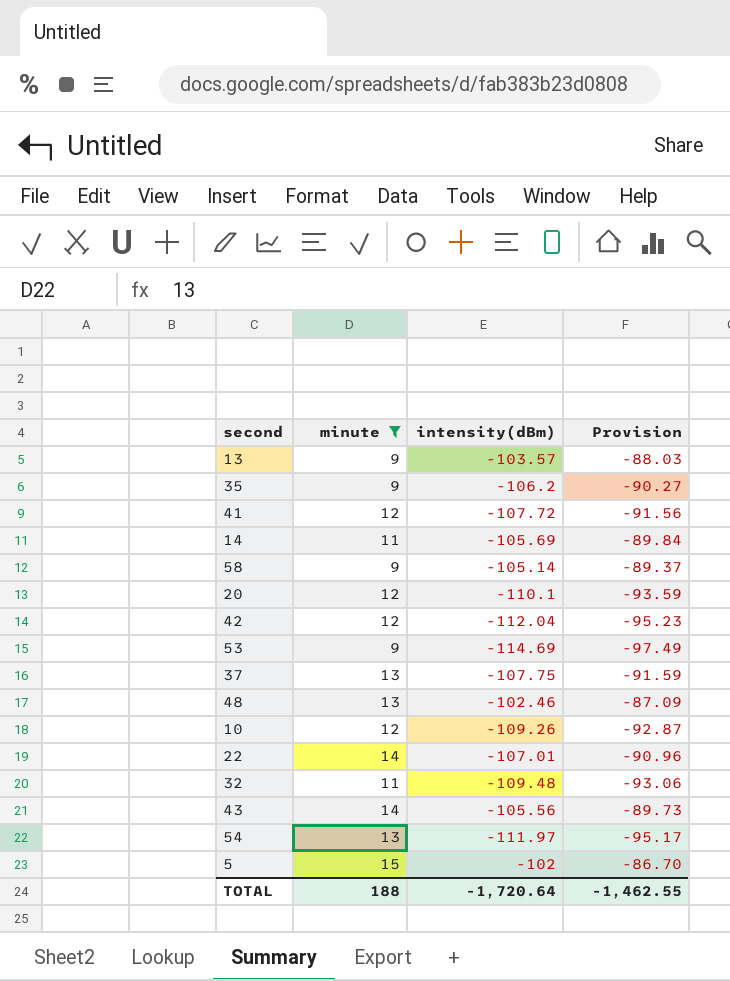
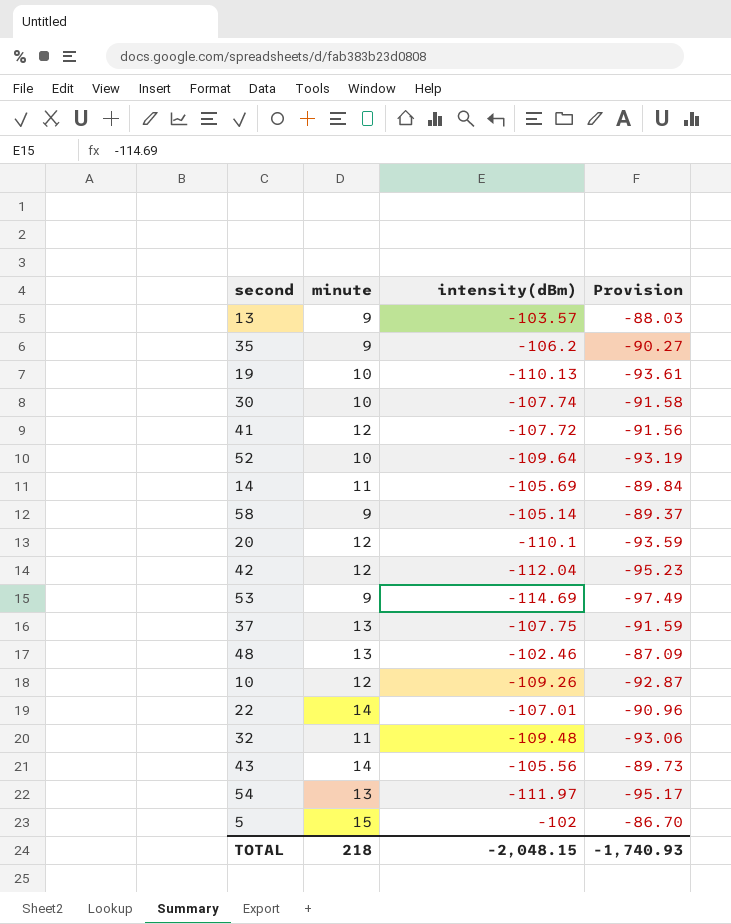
filter: minute != 10 -> none
TOTAL | minute: 188 -> 218
TOTAL | intensity(dBm): -1,720.64 -> -2,048.15
TOTAL | Provision: -1,462.55 -> -1,740.93

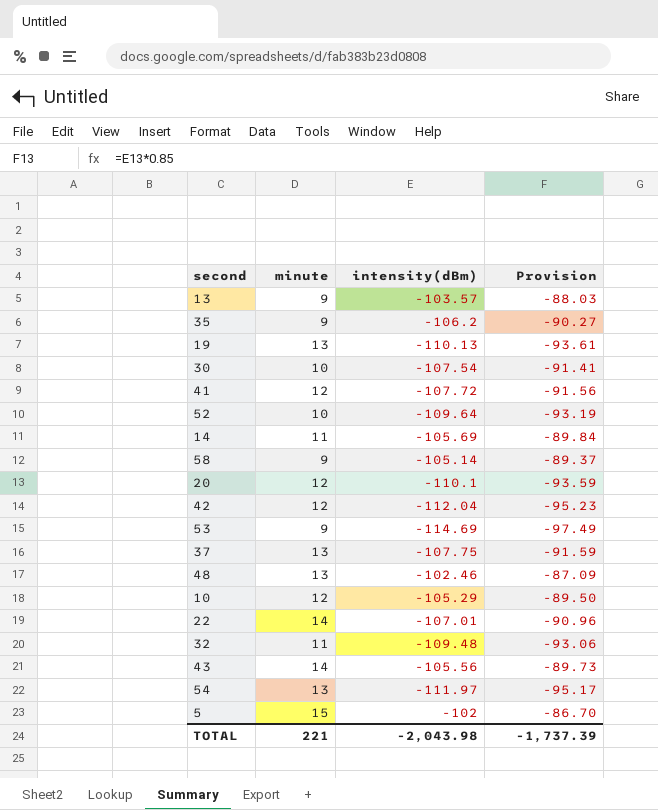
19 | minute: 10 -> 13
30 | intensity(dBm): -107.74 -> -107.54
30 | Provision: -91.58 -> -91.41
10 | intensity(dBm): -109.26 -> -105.29
10 | Provision: -92.87 -> -89.50
TOTAL | minute: 218 -> 221
TOTAL | intensity(dBm): -2,048.15 -> -2,043.98
TOTAL | Provision: -1,740.93 -> -1,737.39

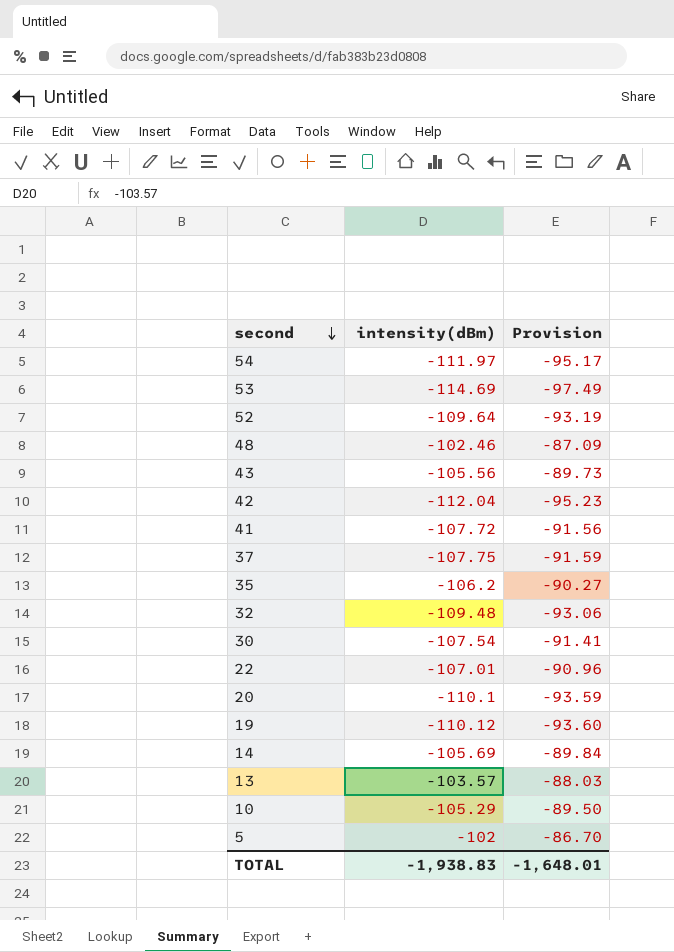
row order: none -> second descending
column minute | position: 2 -> none
row 58: 9 | -105.14 | -89.37 -> none
19 | intensity(dBm): -110.13 -> -110.12
19 | Provision: -93.61 -> -93.60
TOTAL | intensity(dBm): -2,043.98 -> -1,938.83
TOTAL | Provision: -1,737.39 -> -1,648.01

